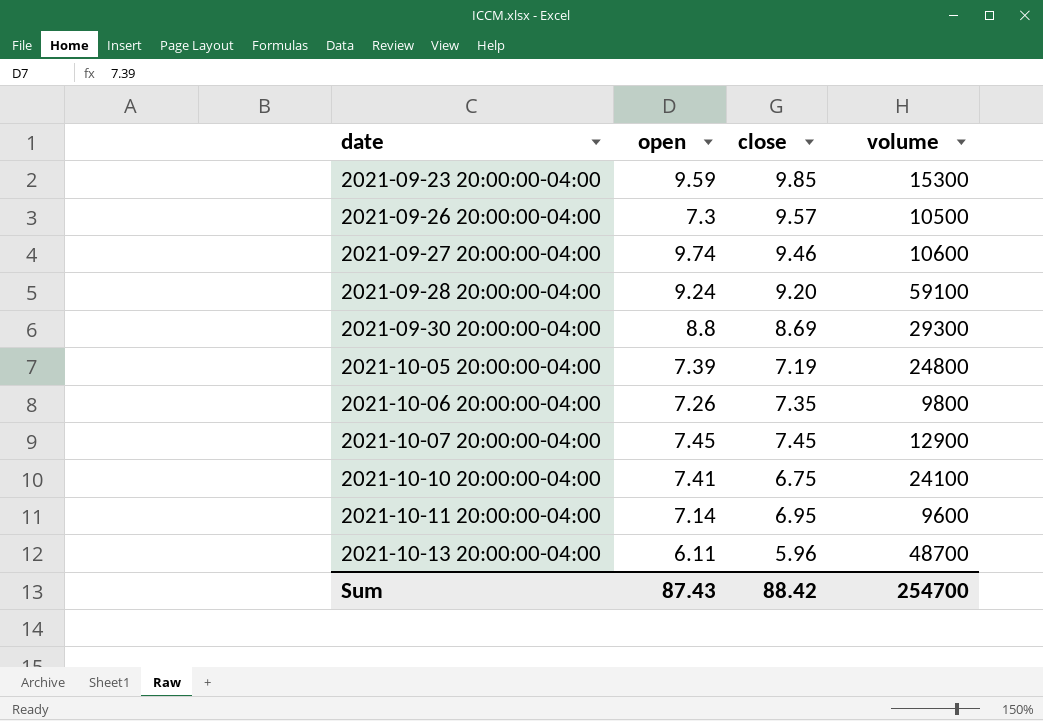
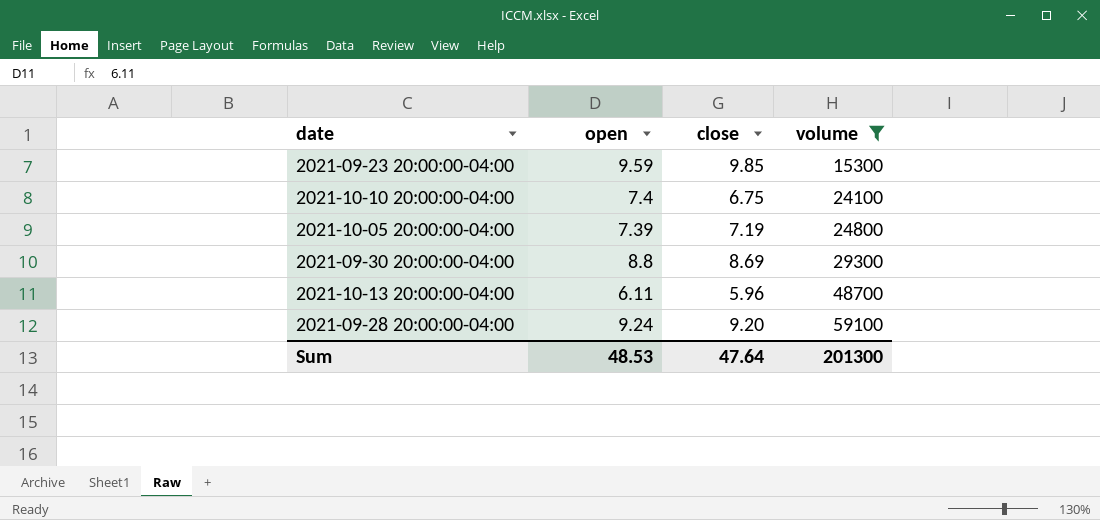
filter: none -> volume >= 15300
row order: date ascending -> volume ascending
2021-10-10 20:00:00-04:00 | open: 7.41 -> 7.4
Sum | open: 87.43 -> 48.53
Sum | close: 88.42 -> 47.64
Sum | volume: 254700 -> 201300

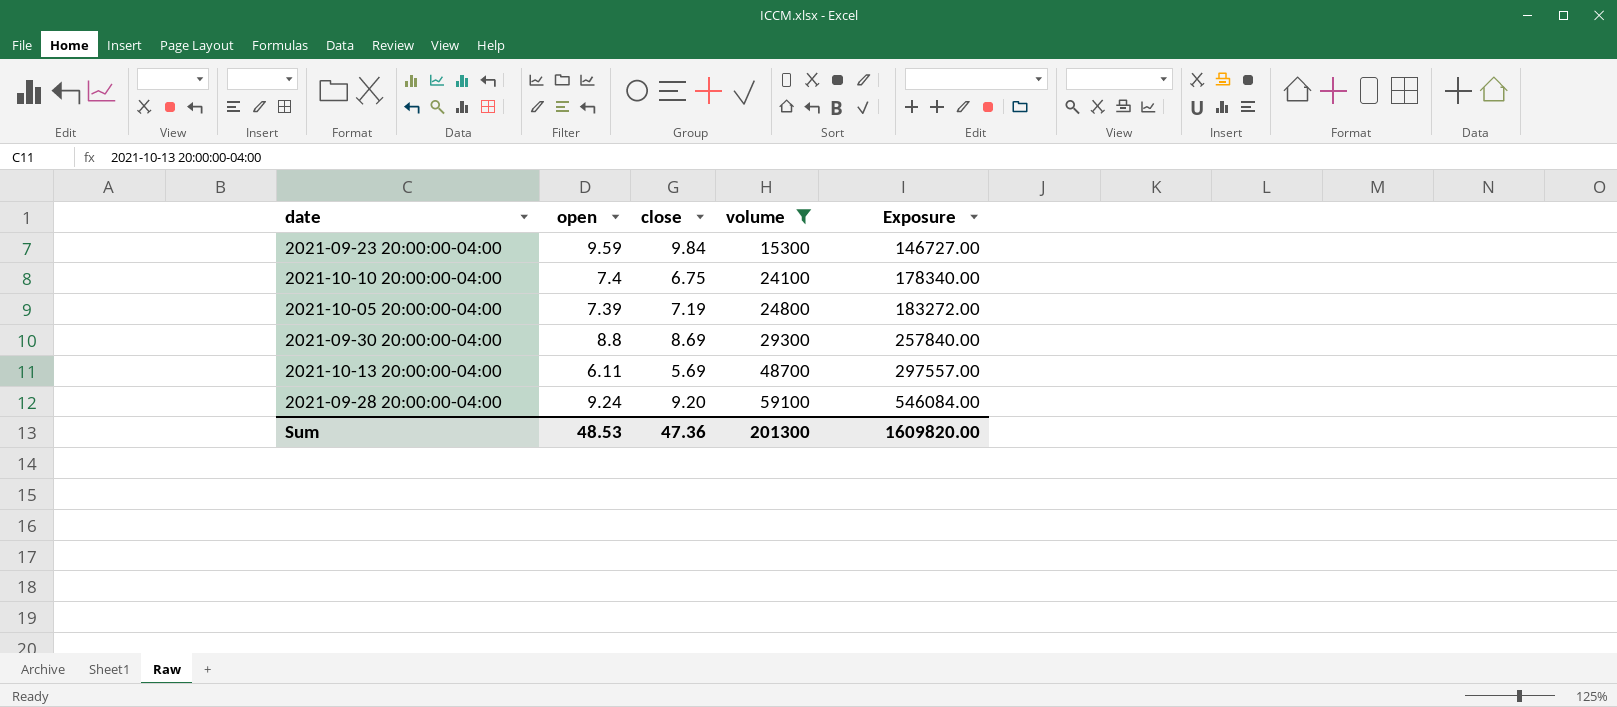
column Exposure | formula: none -> [open] * [volume]
2021-09-23 20:00:00-04:00 | close: 9.85 -> 9.84
2021-10-13 20:00:00-04:00 | close: 5.96 -> 5.69
Sum | close: 47.64 -> 47.36

